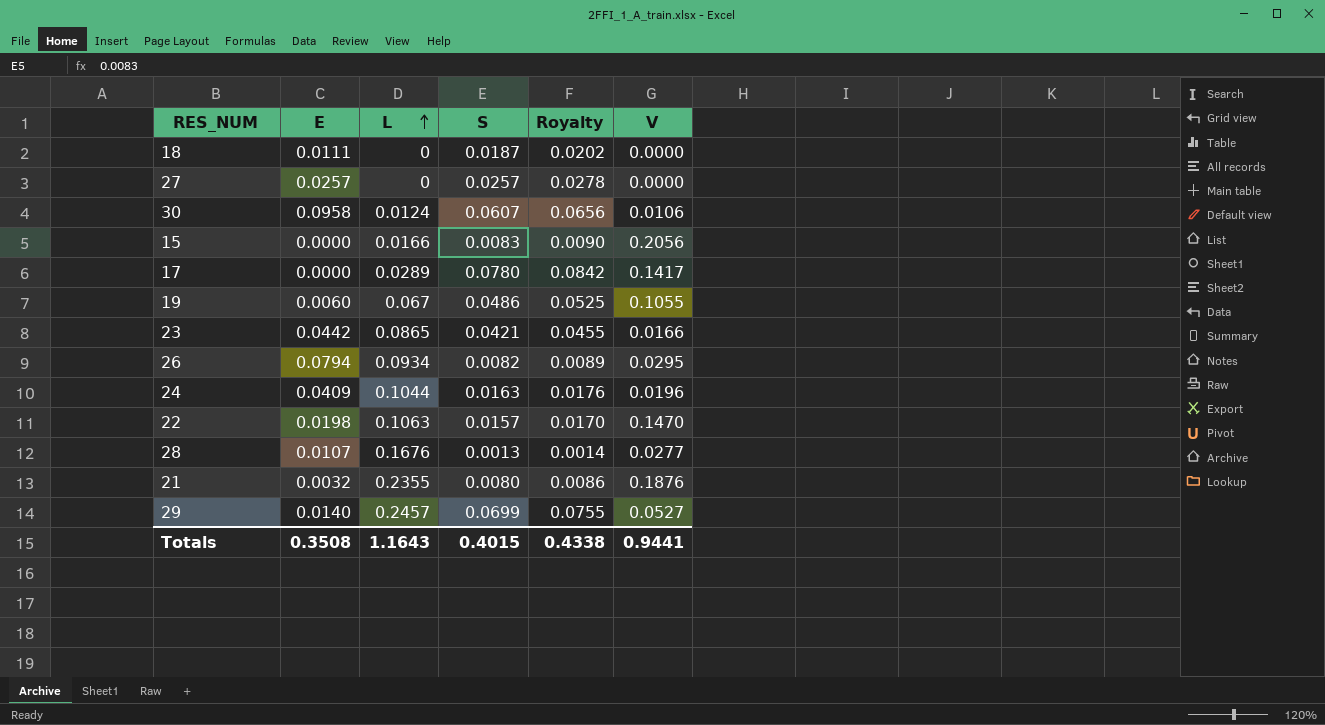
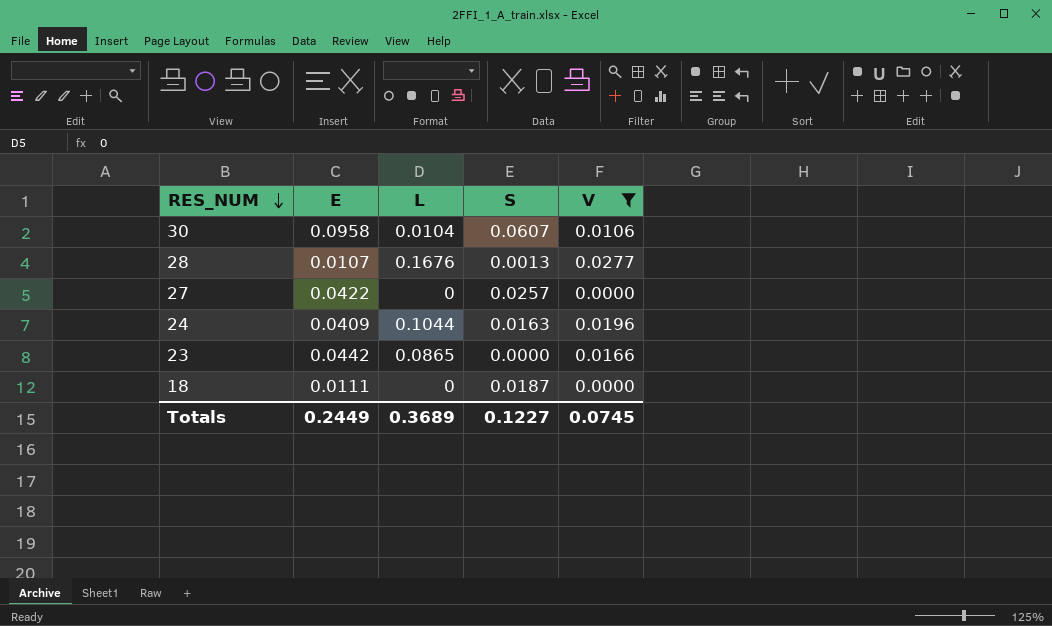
filter: none -> V <= 0.0277
row order: L ascending -> RES_NUM descending
column Royalty | formula: [S] * 1.08 -> none
30 | L: 0.0124 -> 0.0104
27 | E: 0.0257 -> 0.0422
23 | S: 0.0421 -> 0.0000
Totals | E: 0.3508 -> 0.2449
Totals | L: 1.1643 -> 0.3689
Totals | S: 0.4015 -> 0.1227
Totals | V: 0.9441 -> 0.0745

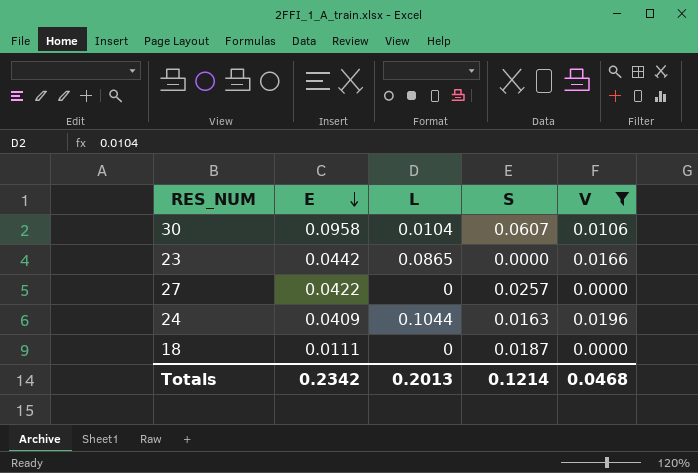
row order: RES_NUM descending -> E descending
row 28: 0.0107 | 0.1676 | 0.0013 | 0.0277 -> none
Totals | E: 0.2449 -> 0.2342
Totals | L: 0.3689 -> 0.2013
Totals | S: 0.1227 -> 0.1214
Totals | V: 0.0745 -> 0.0468

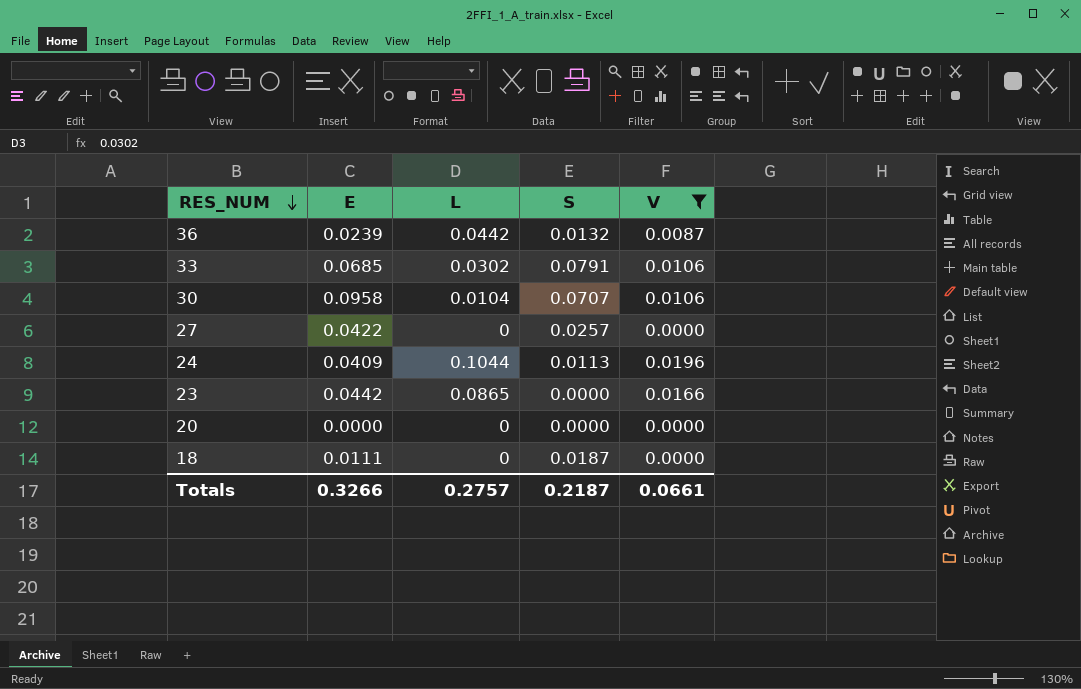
row order: E descending -> RES_NUM descending
row 36: none -> 0.0239 | 0.0442 | 0.0132 | 0.0087
row 33: none -> 0.0685 | 0.0302 | 0.0791 | 0.0106
30 | S: 0.0607 -> 0.0707
24 | S: 0.0163 -> 0.0113
row 20: none -> 0.0000 | 0 | 0.0000 | 0.0000
Totals | E: 0.2342 -> 0.3266
Totals | L: 0.2013 -> 0.2757
Totals | S: 0.1214 -> 0.2187
Totals | V: 0.0468 -> 0.0661

